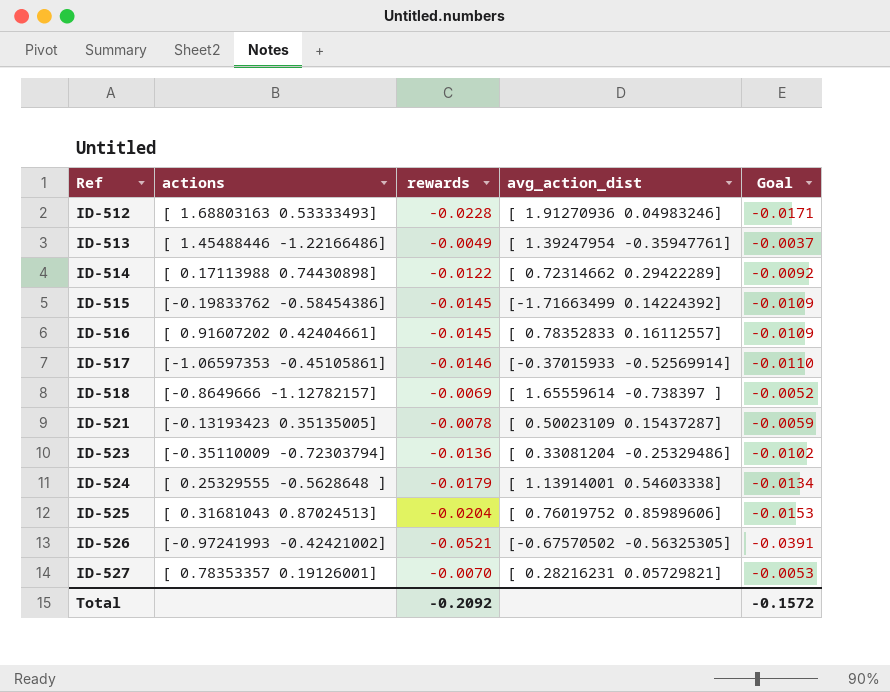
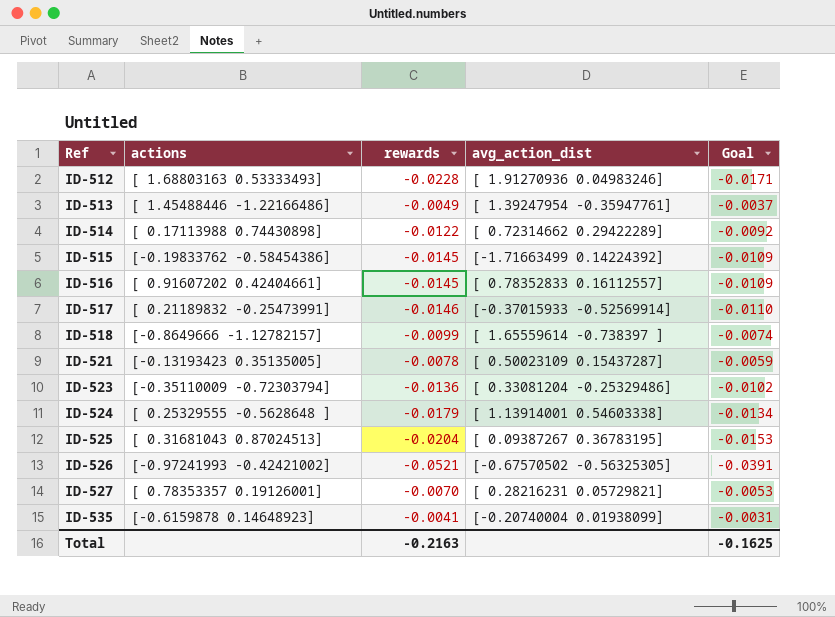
ID-517 | actions: [-1.06597353 -0.45105861] -> [ 0.21189832 -0.25473991]
ID-518 | rewards: -0.0069 -> -0.0099
ID-518 | Goal: -0.0052 -> -0.0074
ID-525 | avg_action_dist: [ 0.76019752 0.85989606] -> [ 0.09387267 0.36783195]
row ID-535: none -> [-0.6159878 0.14648923] | -0.0041 | [-0.20740004 0.01938099] | -0.0031
Total | rewards: -0.2092 -> -0.2163
Total | Goal: -0.1572 -> -0.1625

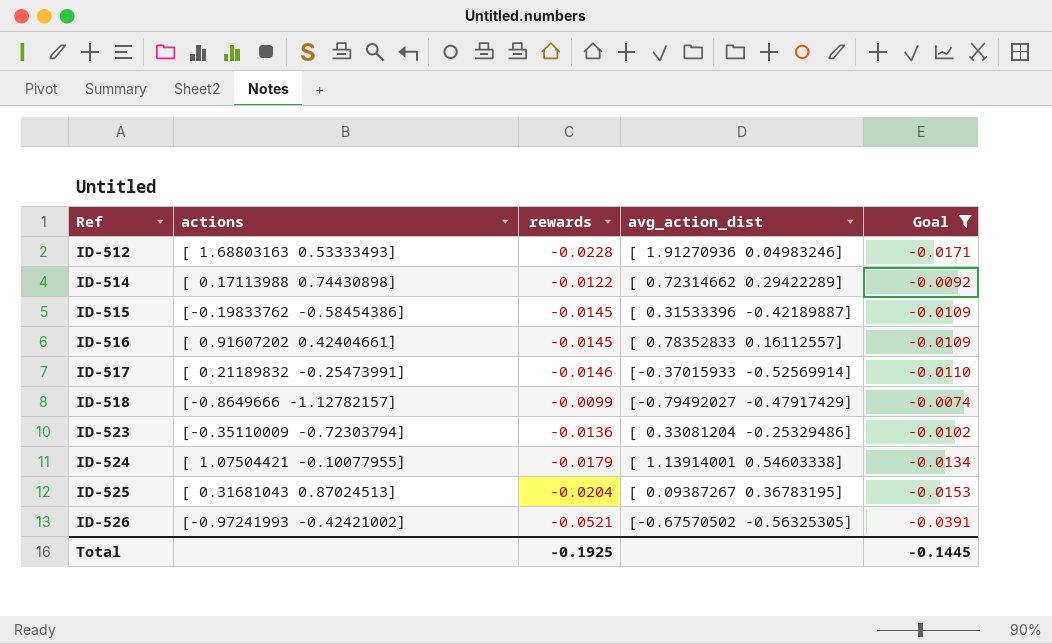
filter: none -> Goal <= -0.0074
ID-515 | avg_action_dist: [-1.71663499 0.14224392] -> [ 0.31533396 -0.42189887]
ID-518 | avg_action_dist: [ 1.65559614 -0.738397 ] -> [-0.79492027 -0.47917429]
ID-524 | actions: [ 0.25329555 -0.5628648 ] -> [ 1.07504421 -0.10077955]
Total | rewards: -0.2163 -> -0.1925
Total | Goal: -0.1625 -> -0.1445

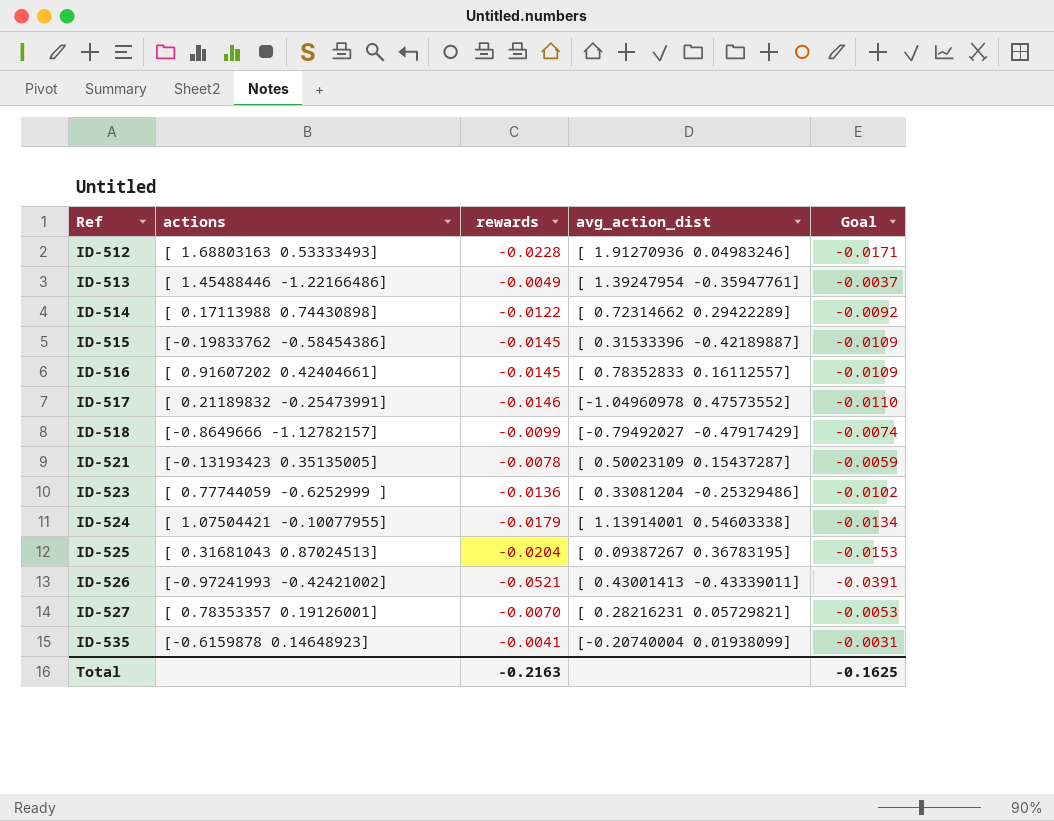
filter: Goal <= -0.0074 -> none
ID-517 | avg_action_dist: [-0.37015933 -0.52569914] -> [-1.04960978 0.47573552]
ID-523 | actions: [-0.35110009 -0.72303794] -> [ 0.77744059 -0.6252999 ]
ID-526 | avg_action_dist: [-0.67570502 -0.56325305] -> [ 0.43001413 -0.43339011]
Total | rewards: -0.1925 -> -0.2163
Total | Goal: -0.1445 -> -0.1625

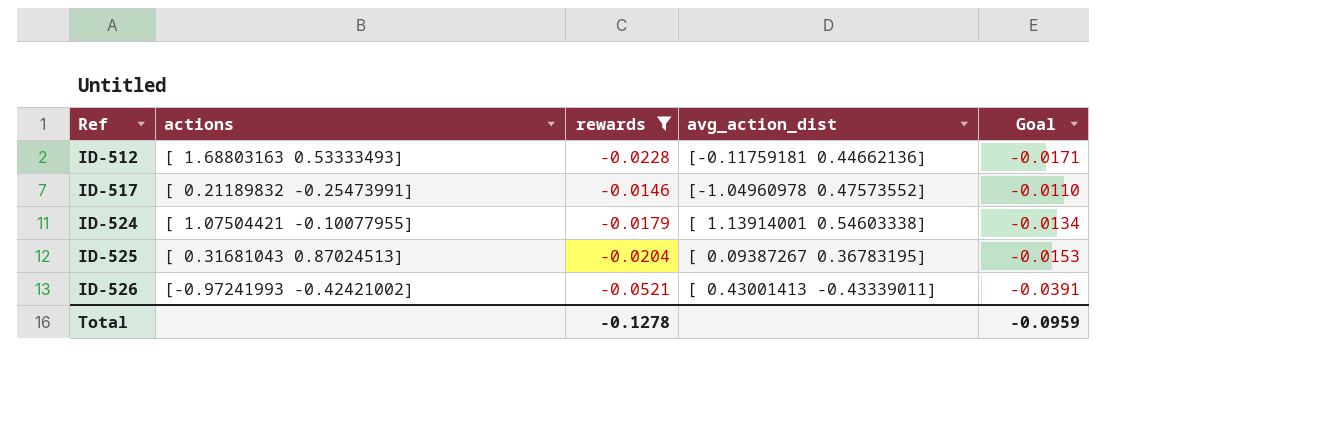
filter: none -> rewards <= -0.0146
ID-512 | avg_action_dist: [ 1.91270936 0.04983246] -> [-0.11759181 0.44662136]
Total | rewards: -0.2163 -> -0.1278
Total | Goal: -0.1625 -> -0.0959

